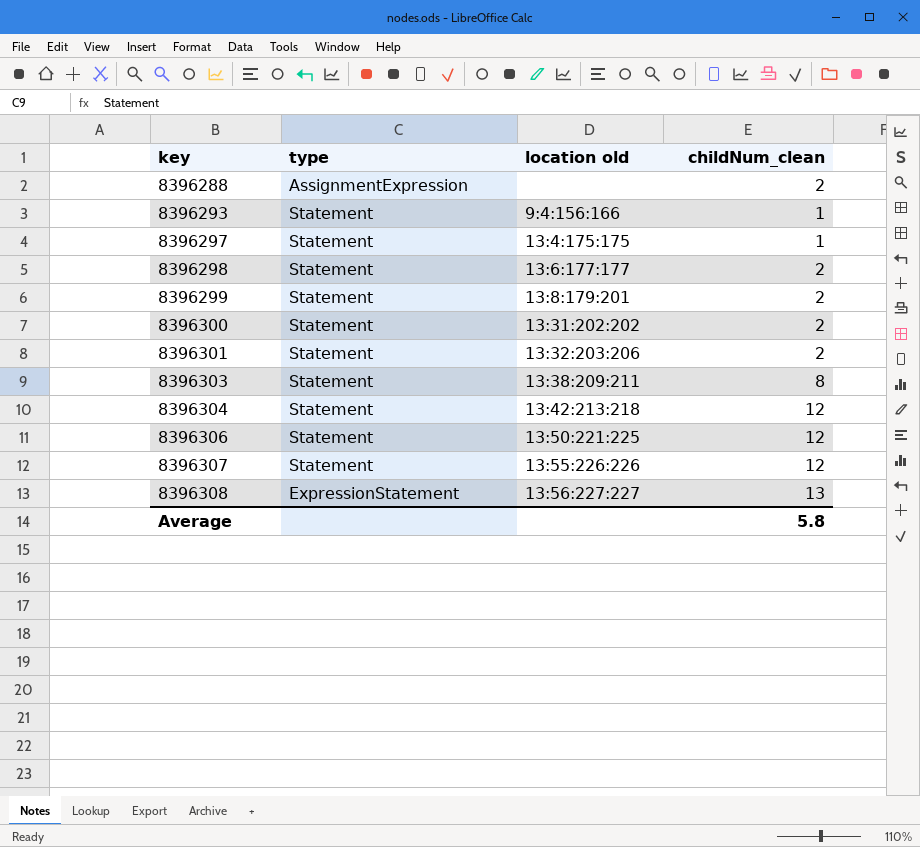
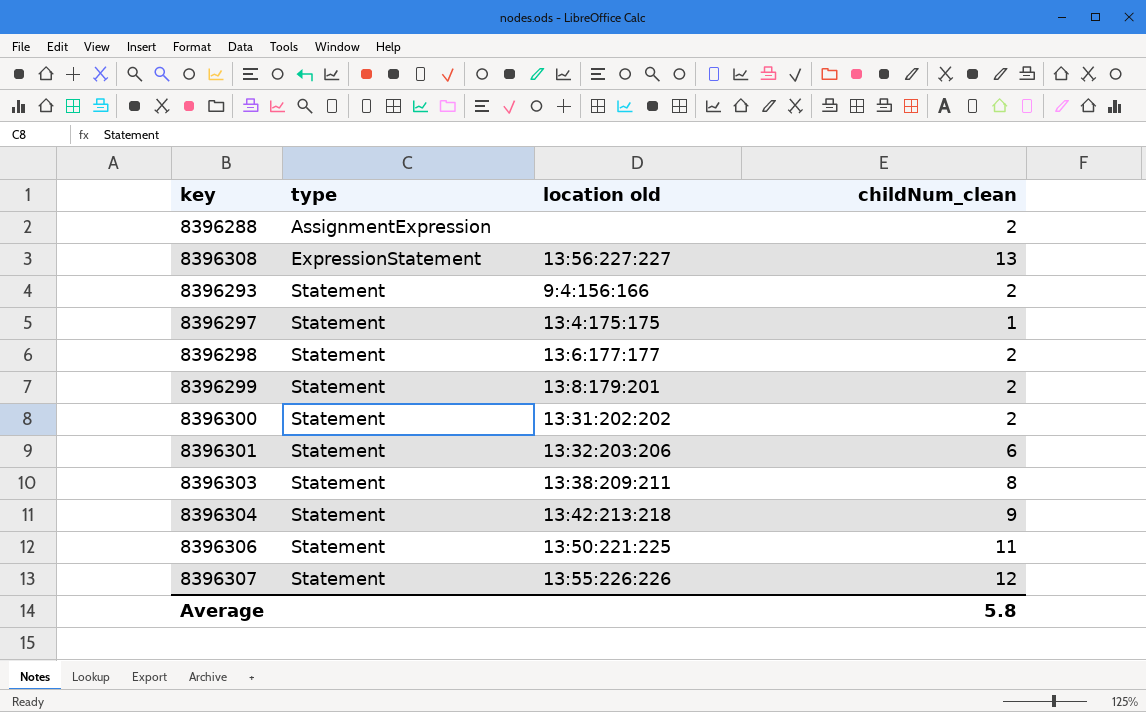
row order: key ascending -> type ascending
8396293 | childNum_clean: 1 -> 2
8396301 | childNum_clean: 2 -> 6
8396304 | childNum_clean: 12 -> 9
8396306 | childNum_clean: 12 -> 11

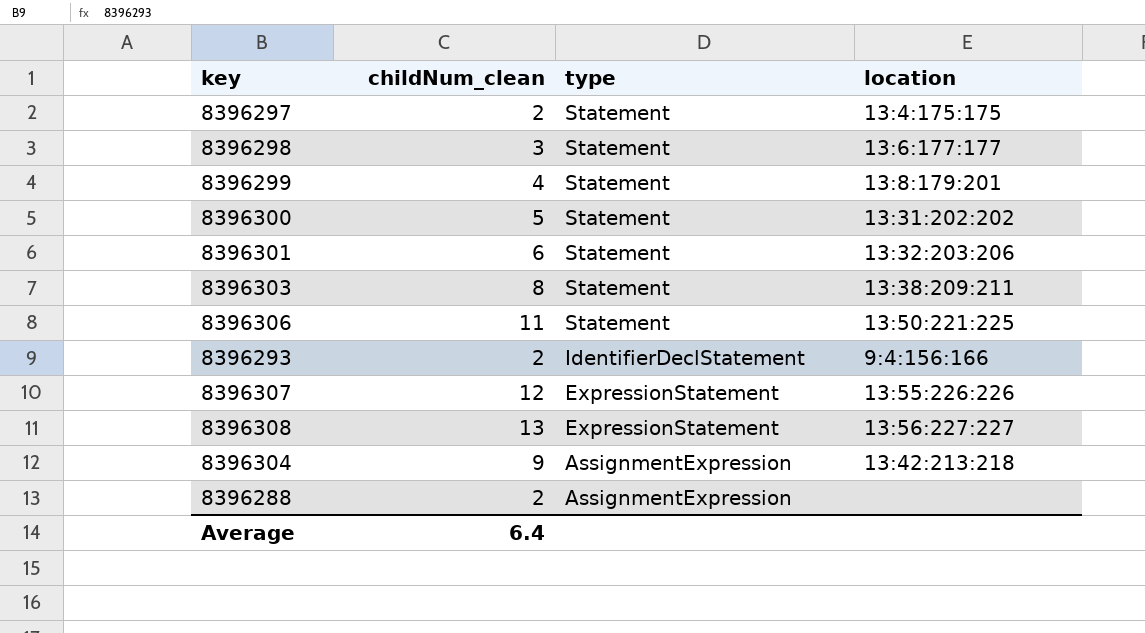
row order: type ascending -> type descending
column childNum_clean | position: 4 -> 2
column name: location old -> location
8396297 | childNum_clean: 1 -> 2
8396298 | childNum_clean: 2 -> 3
8396299 | childNum_clean: 2 -> 4
8396300 | childNum_clean: 2 -> 5
8396293 | type: Statement -> IdentifierDeclStatement
8396307 | type: Statement -> ExpressionStatement
8396304 | type: Statement -> AssignmentExpression
Average | childNum_clean: 5.8 -> 6.4

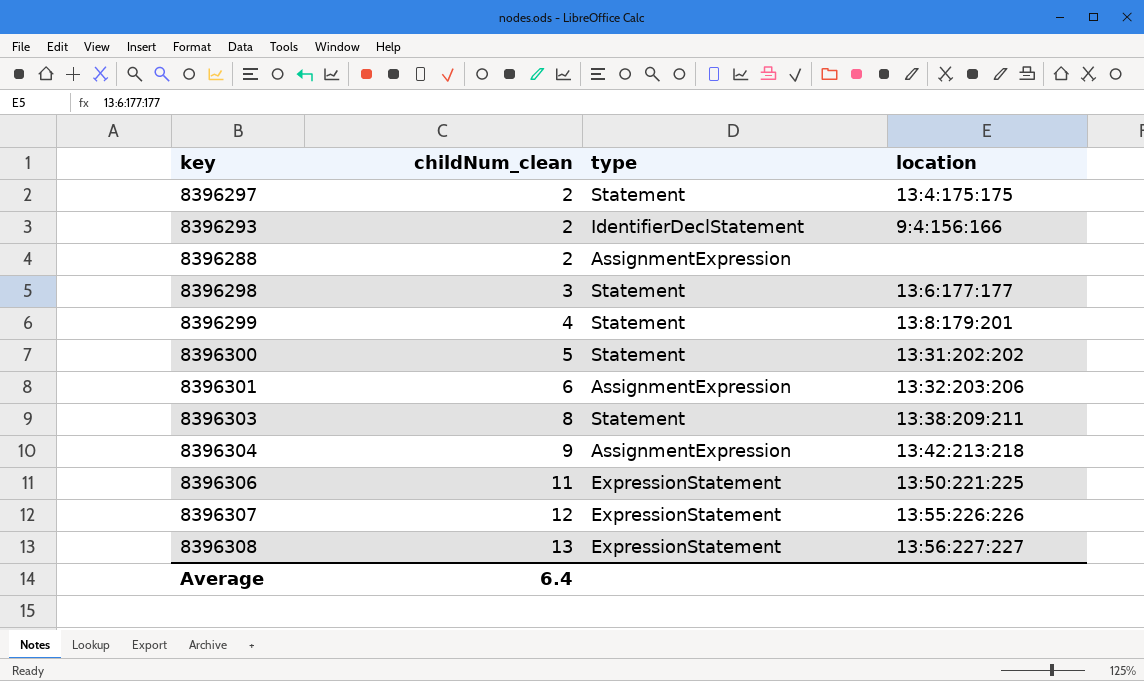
row order: type descending -> childNum_clean ascending
8396301 | type: Statement -> AssignmentExpression
8396306 | type: Statement -> ExpressionStatement

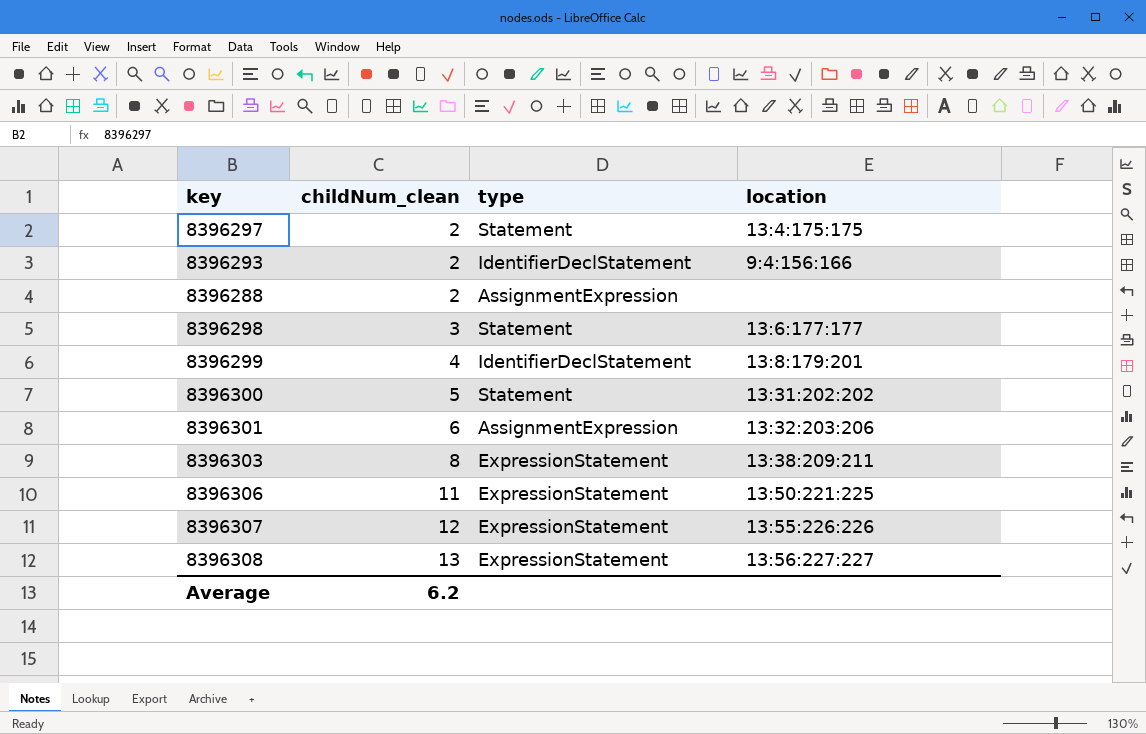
row 8396304: 9 | AssignmentExpression | 13:42:213:218 -> none
8396299 | type: Statement -> IdentifierDeclStatement
8396303 | type: Statement -> ExpressionStatement
Average | childNum_clean: 6.4 -> 6.2

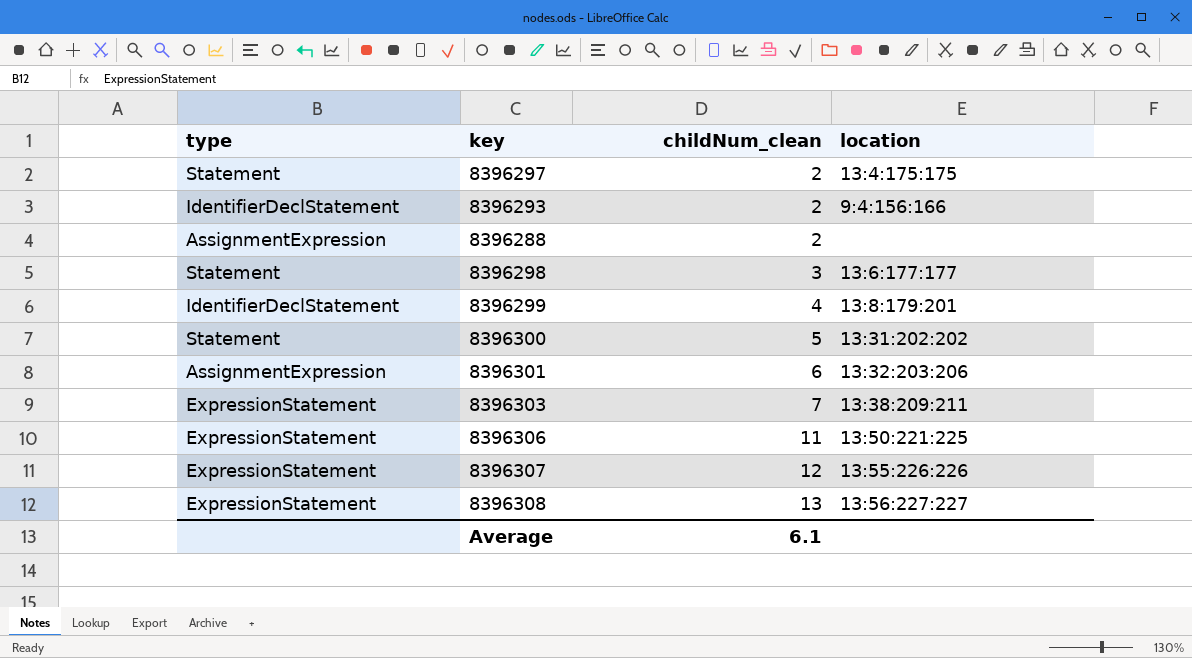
column type | position: 3 -> 1
8396303 | childNum_clean: 8 -> 7
Average | childNum_clean: 6.2 -> 6.1

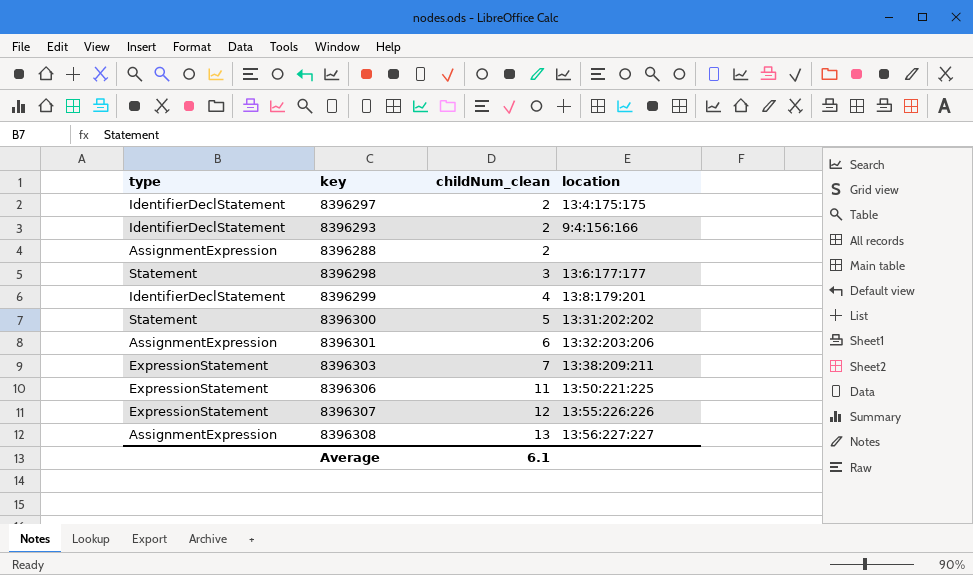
8396297 | type: Statement -> IdentifierDeclStatement
8396308 | type: ExpressionStatement -> AssignmentExpression

